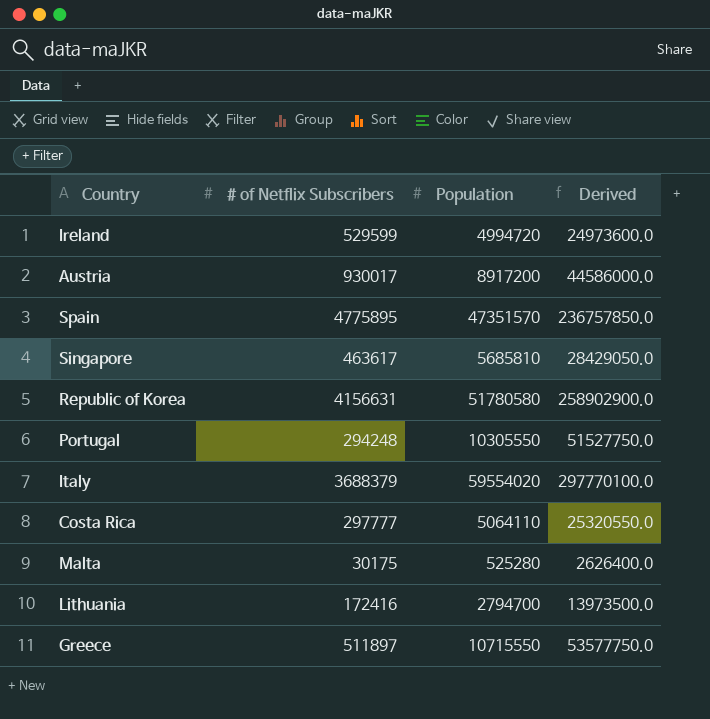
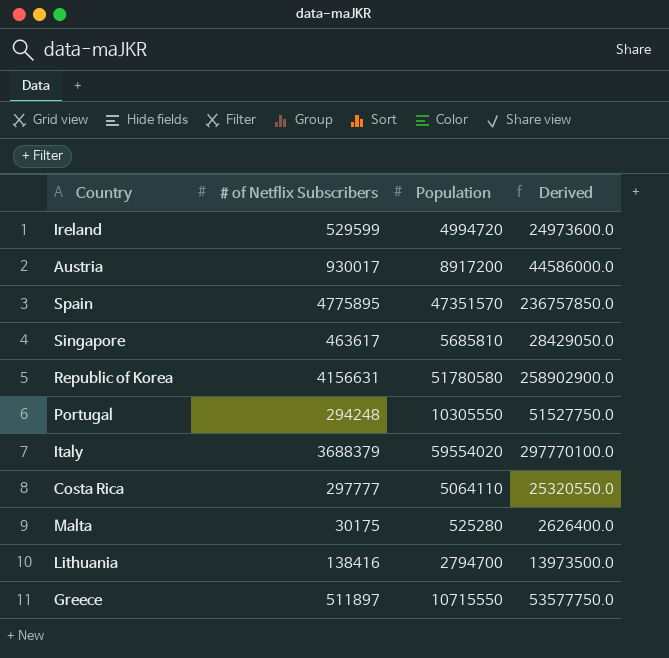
Lithuania | # of Netflix Subscribers: 172416 -> 138416

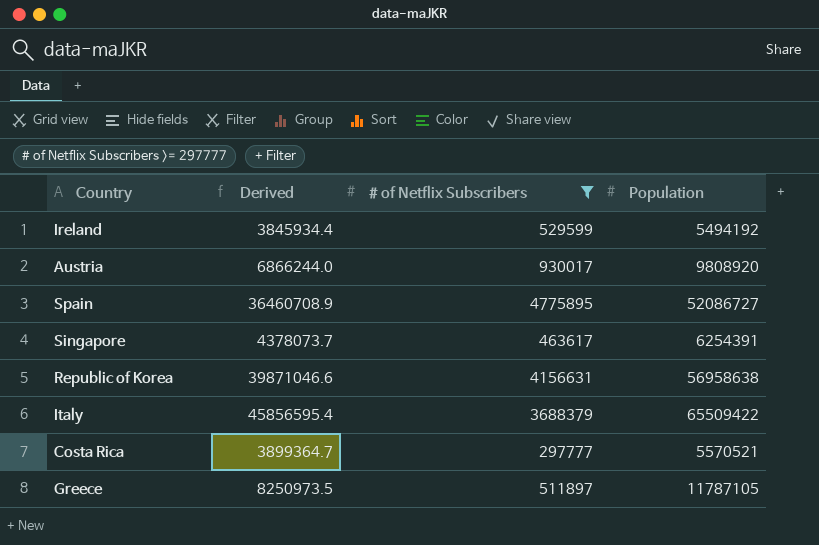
filter: none -> # of Netflix Subscribers >= 297777
column Derived | formula: [Population] * 5 -> [Population] * 0.7
column Derived | position: 4 -> 2
Ireland | Population: 4994720 -> 5494192
Austria | Population: 8917200 -> 9808920
Spain | Population: 47351570 -> 52086727
Singapore | Population: 5685810 -> 6254391
Republic of Korea | Population: 51780580 -> 56958638
Italy | Population: 59554020 -> 65509422
Costa Rica | Population: 5064110 -> 5570521
Greece | Population: 10715550 -> 11787105

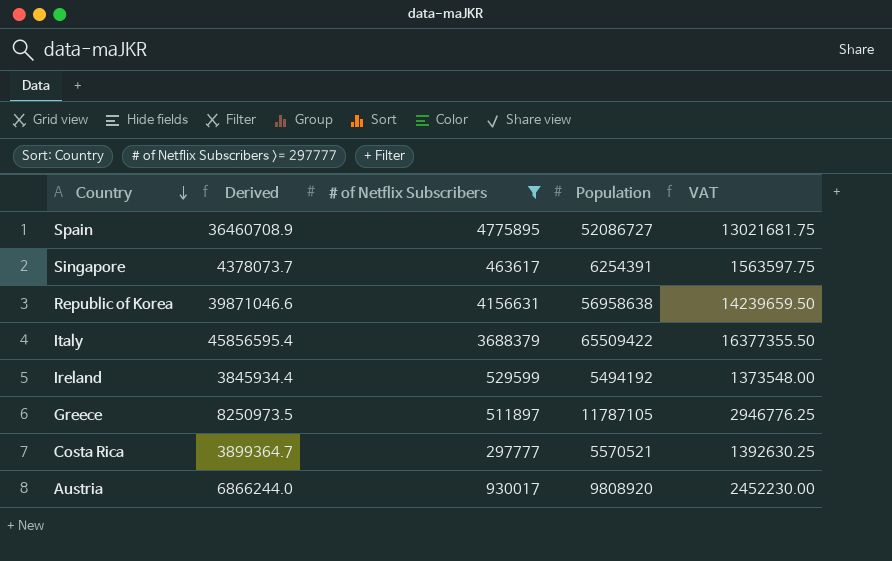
row order: none -> Country descending
column VAT | formula: none -> [Population] * 0.25

